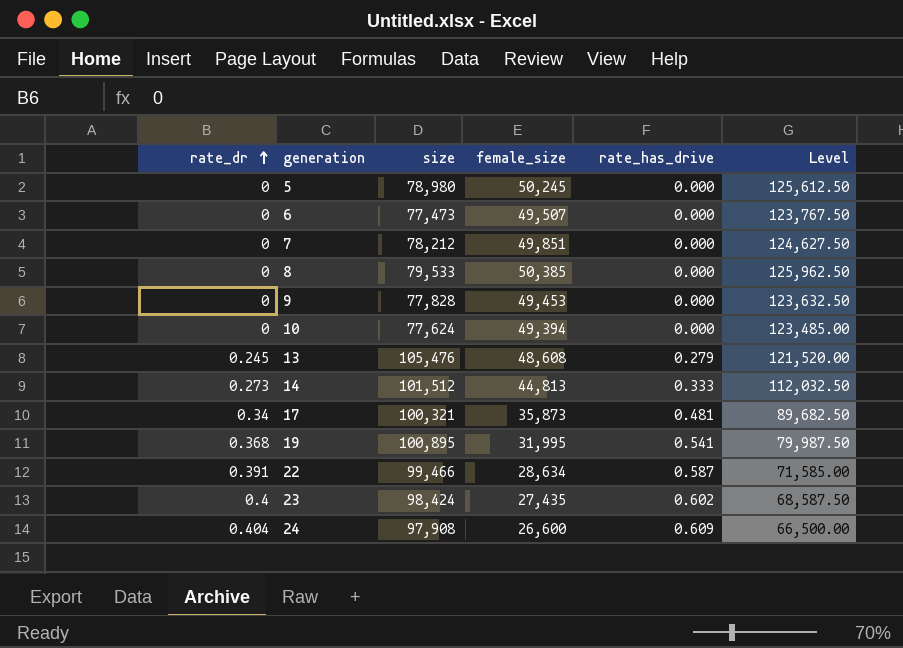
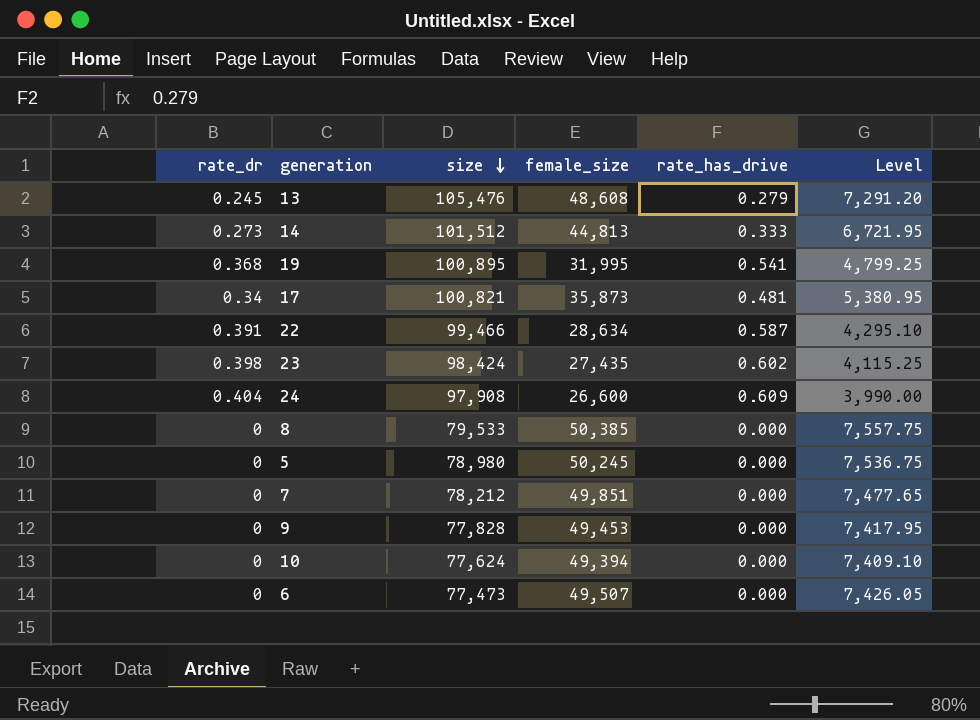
row order: rate_dr ascending -> size descending
column Level | formula: [female_size] * 2.5 -> [female_size] * 0.15
17 | size: 100,321 -> 100,821
23 | rate_dr: 0.4 -> 0.398

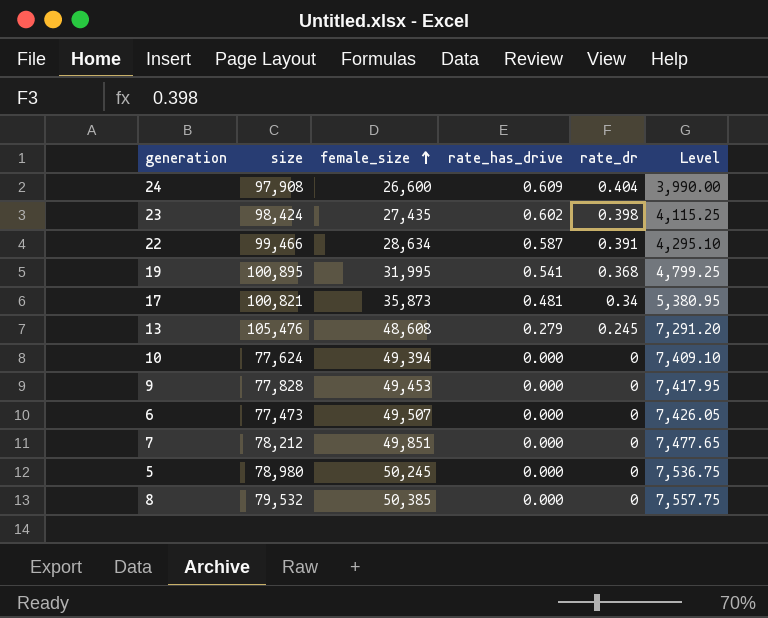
row order: size descending -> female_size ascending
column rate_dr | position: 1 -> 5
row 14: 0.273 | 101,512 | 44,813 | 0.333 | 6,721.95 -> none
8 | size: 79,533 -> 79,532

